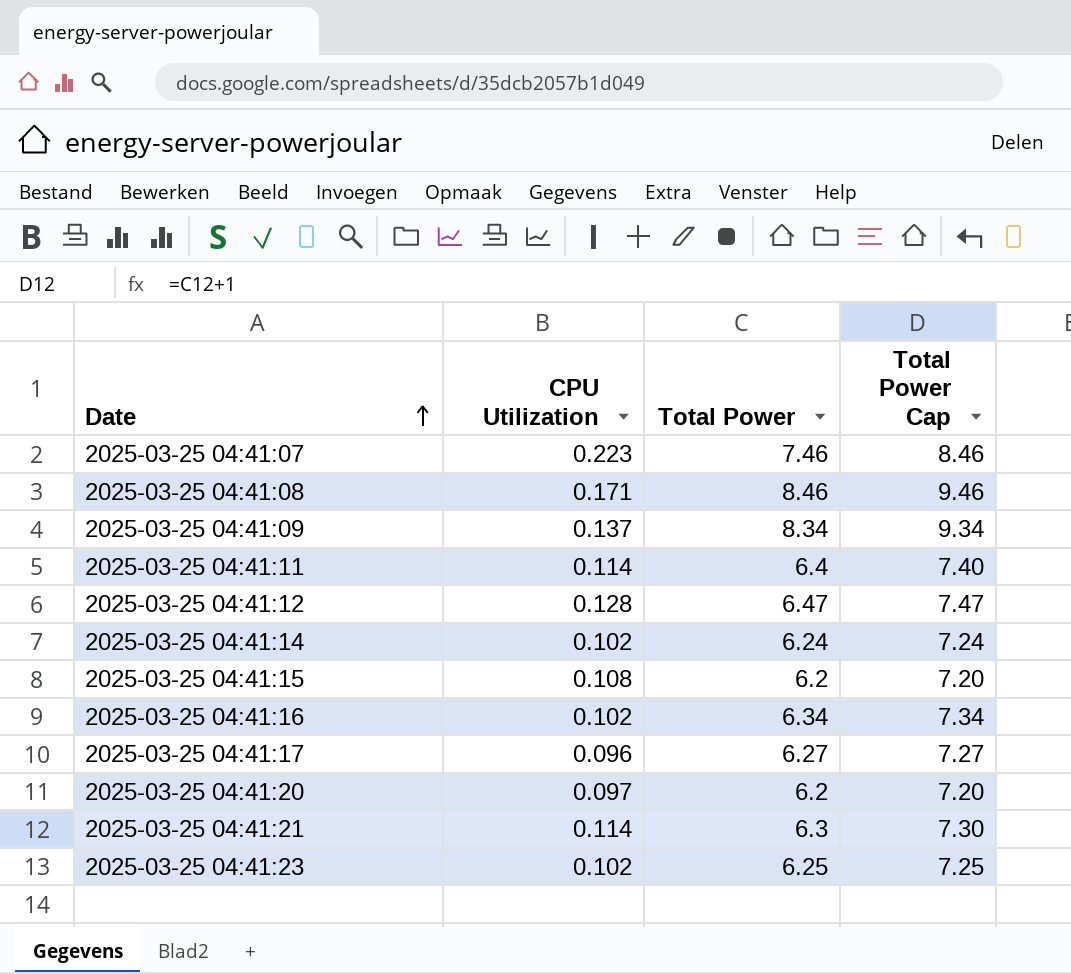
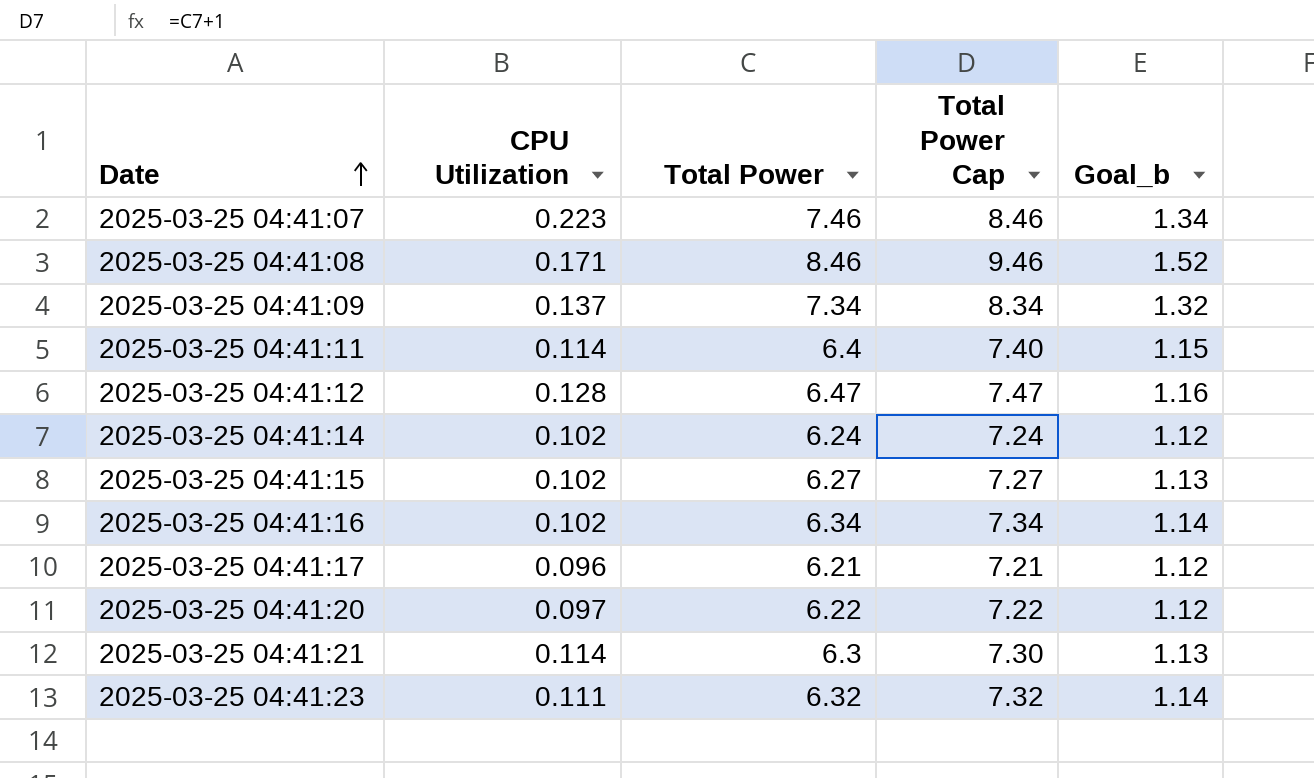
column Goal_b | formula: none -> [Total Power] * 0.18
2025-03-25 04:41:09 | Total Power: 8.34 -> 7.34
2025-03-25 04:41:09 | Total Power Cap: 9.34 -> 8.34
2025-03-25 04:41:15 | CPU Utilization: 0.108 -> 0.102
2025-03-25 04:41:15 | Total Power: 6.2 -> 6.27
2025-03-25 04:41:15 | Total Power Cap: 7.20 -> 7.27
2025-03-25 04:41:17 | Total Power: 6.27 -> 6.21
2025-03-25 04:41:17 | Total Power Cap: 7.27 -> 7.21
2025-03-25 04:41:20 | Total Power: 6.2 -> 6.22
2025-03-25 04:41:20 | Total Power Cap: 7.20 -> 7.22
2025-03-25 04:41:23 | CPU Utilization: 0.102 -> 0.111
2025-03-25 04:41:23 | Total Power: 6.25 -> 6.32
2025-03-25 04:41:23 | Total Power Cap: 7.25 -> 7.32

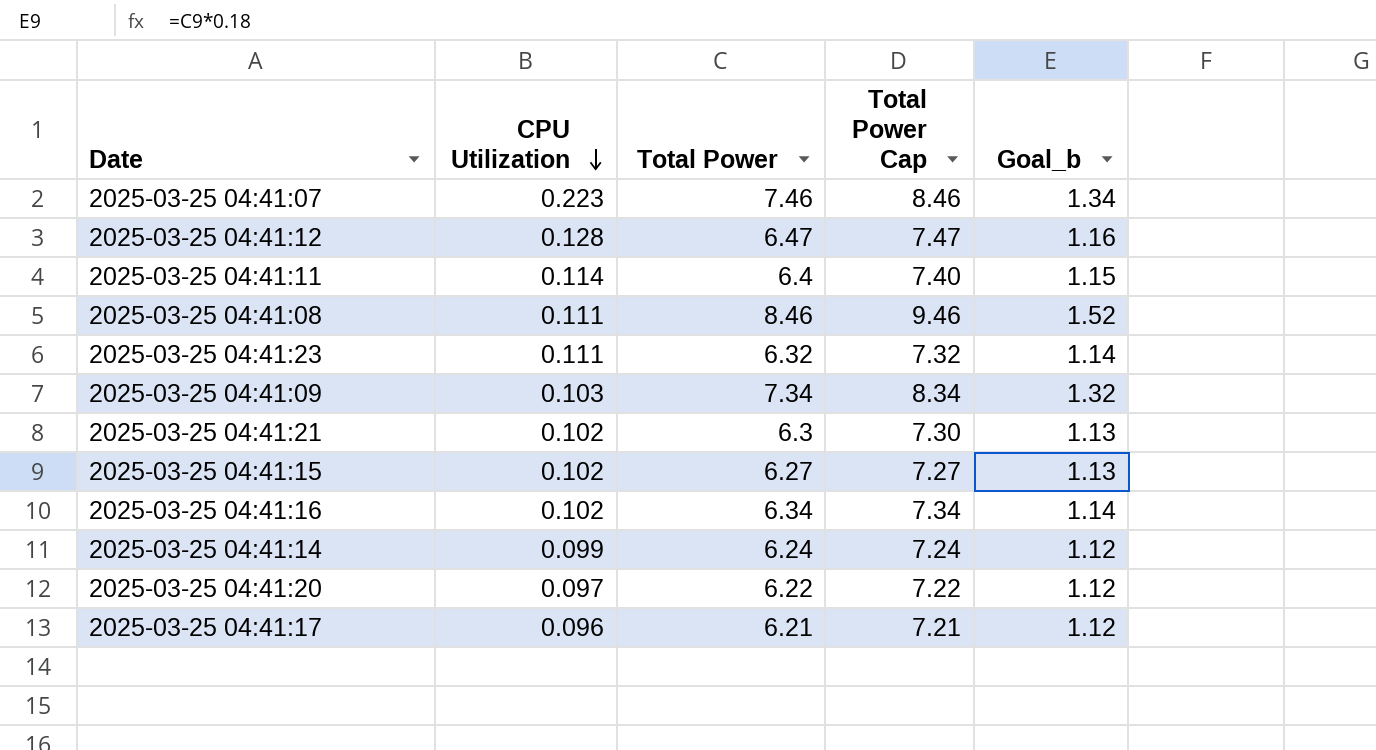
row order: Date ascending -> CPU Utilization descending
2025-03-25 04:41:08 | CPU Utilization: 0.171 -> 0.111
2025-03-25 04:41:09 | CPU Utilization: 0.137 -> 0.103
2025-03-25 04:41:21 | CPU Utilization: 0.114 -> 0.102
2025-03-25 04:41:14 | CPU Utilization: 0.102 -> 0.099

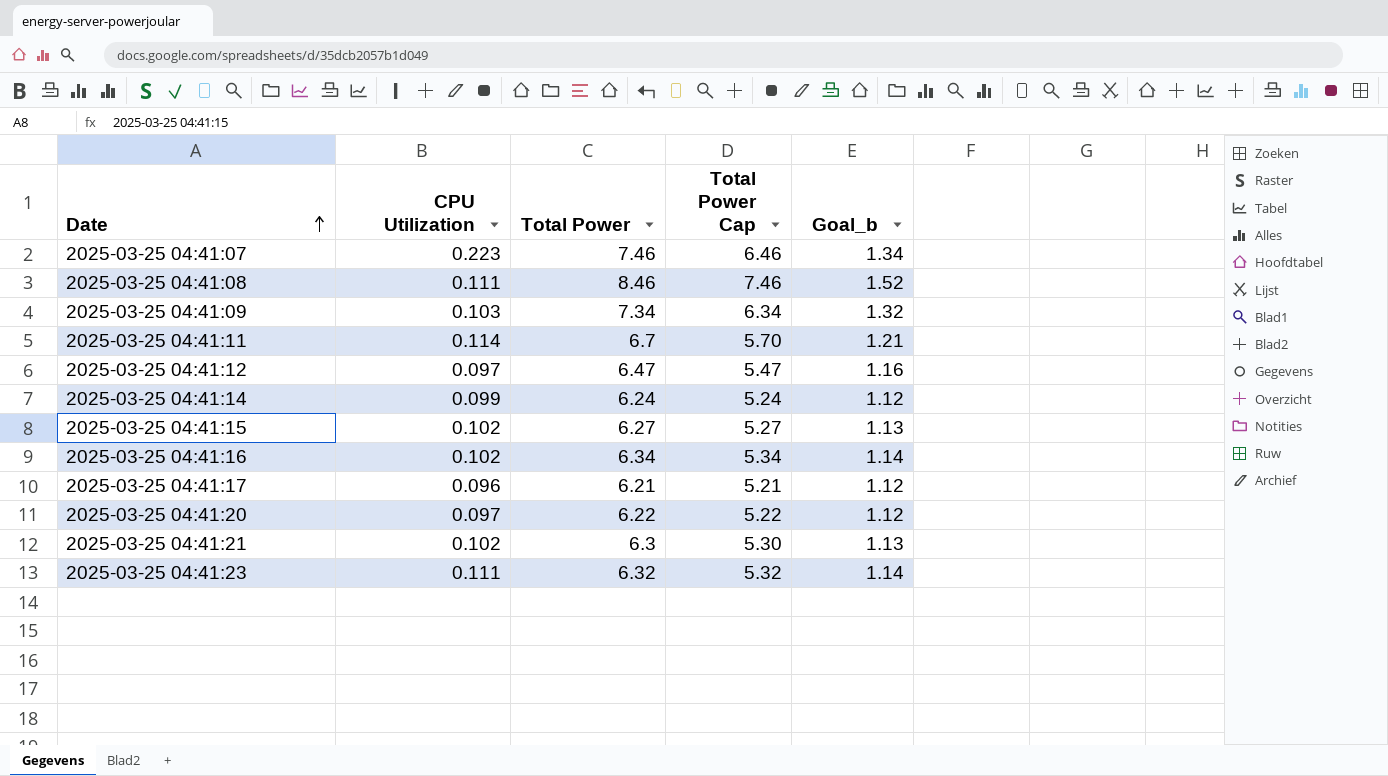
row order: CPU Utilization descending -> Date ascending
column Total Power Cap | formula: [Total Power] + 1 -> [Total Power] - 1
2025-03-25 04:41:11 | Total Power: 6.4 -> 6.7
2025-03-25 04:41:11 | Goal_b: 1.15 -> 1.21
2025-03-25 04:41:12 | CPU Utilization: 0.128 -> 0.097

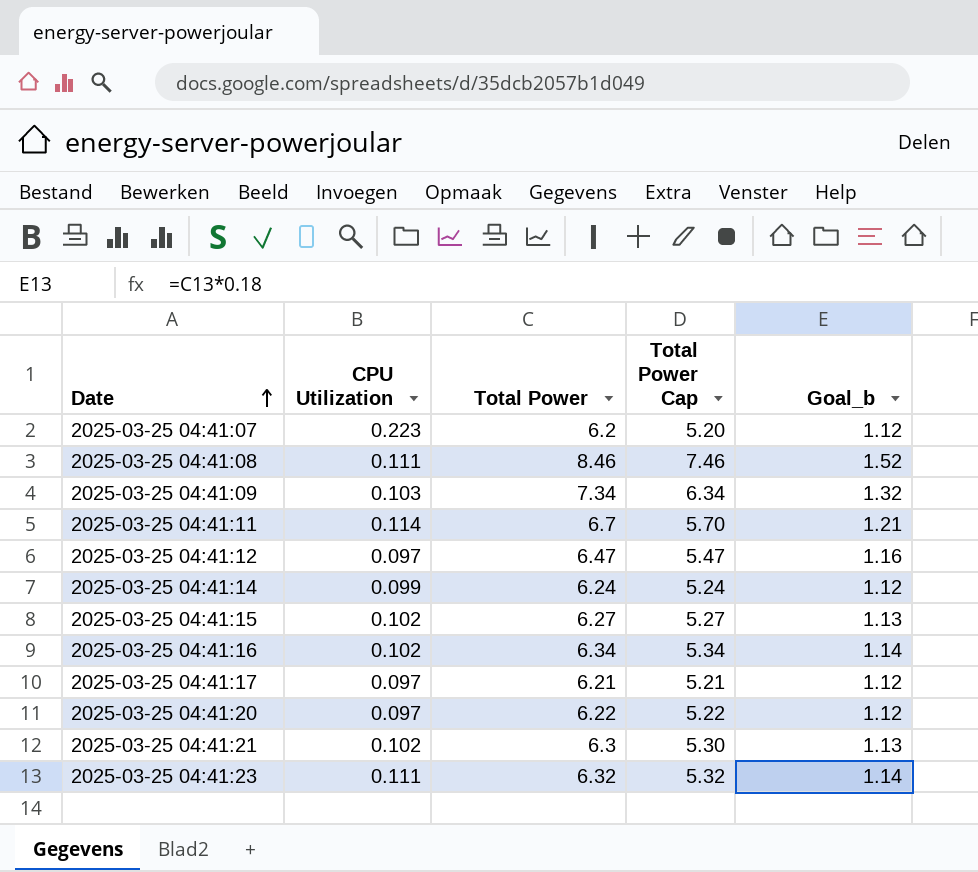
2025-03-25 04:41:07 | Total Power: 7.46 -> 6.2
2025-03-25 04:41:07 | Total Power Cap: 6.46 -> 5.20
2025-03-25 04:41:07 | Goal_b: 1.34 -> 1.12
2025-03-25 04:41:17 | CPU Utilization: 0.096 -> 0.097

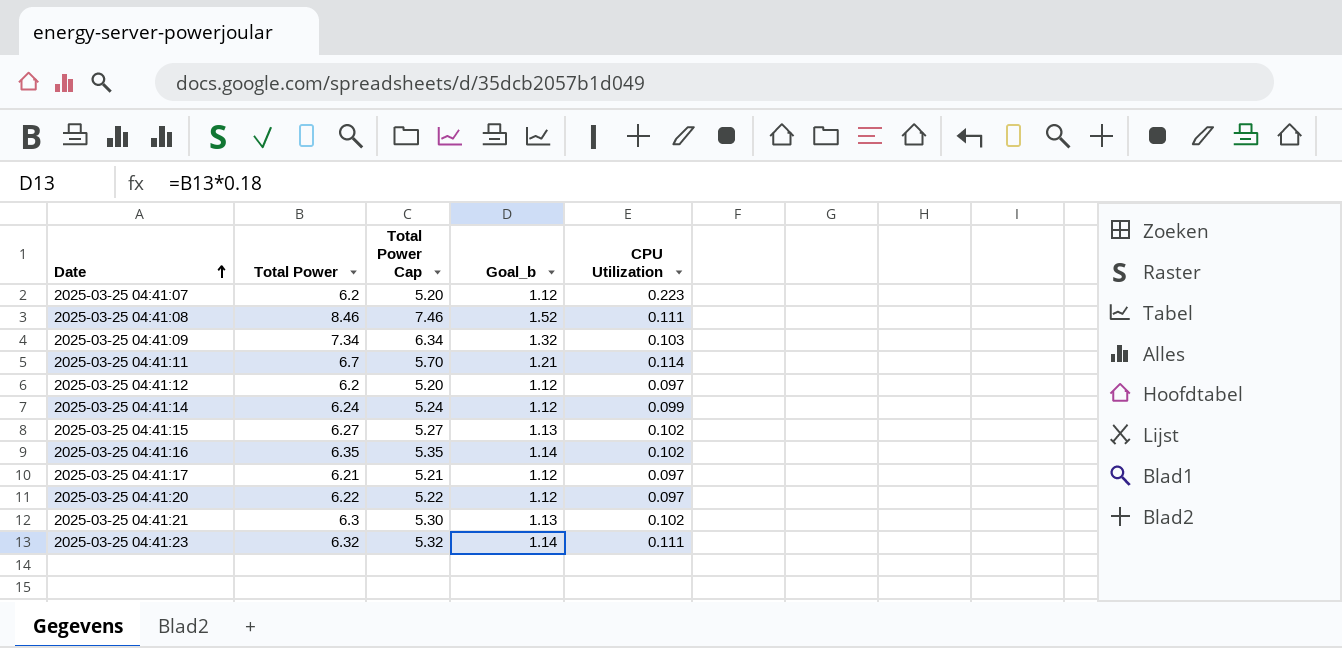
column CPU Utilization | position: 2 -> 5
2025-03-25 04:41:12 | Total Power: 6.47 -> 6.2
2025-03-25 04:41:12 | Total Power Cap: 5.47 -> 5.20
2025-03-25 04:41:12 | Goal_b: 1.16 -> 1.12
2025-03-25 04:41:16 | Total Power: 6.34 -> 6.35
2025-03-25 04:41:16 | Total Power Cap: 5.34 -> 5.35

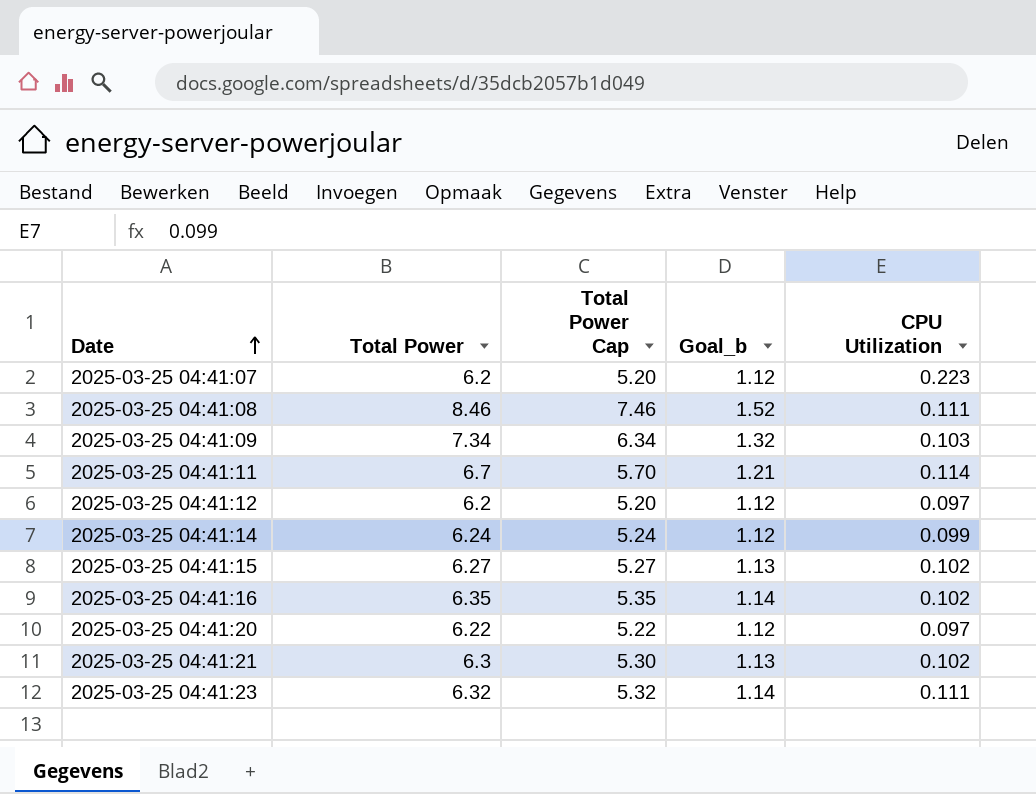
row 2025-03-25 04:41:17: 6.21 | 5.21 | 1.12 | 0.097 -> none

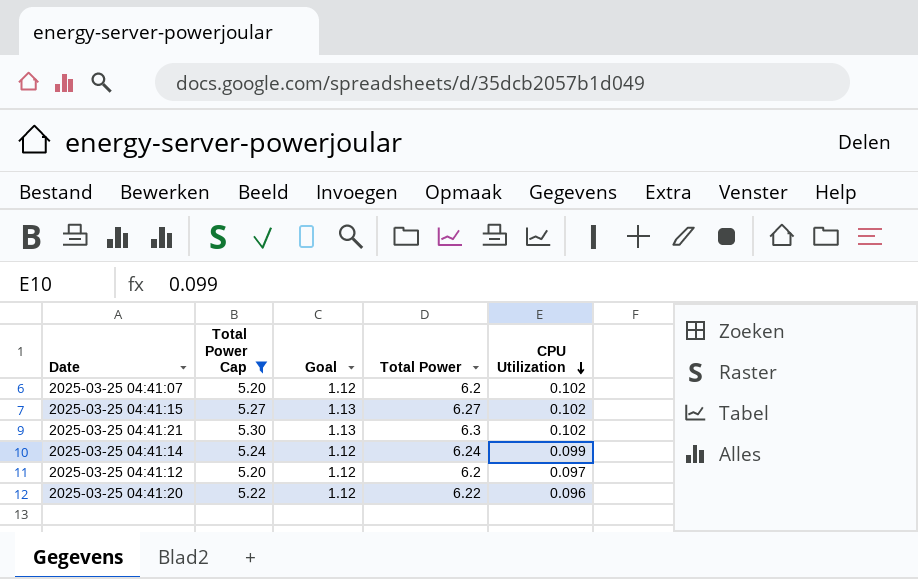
filter: none -> Total Power Cap <= 5.30
row order: Date ascending -> CPU Utilization descending
column name: Goal_b -> Goal
column Total Power | position: 2 -> 4
2025-03-25 04:41:07 | CPU Utilization: 0.223 -> 0.102
2025-03-25 04:41:20 | CPU Utilization: 0.097 -> 0.096

